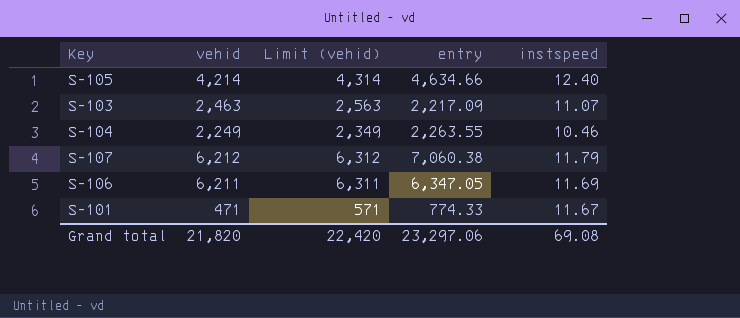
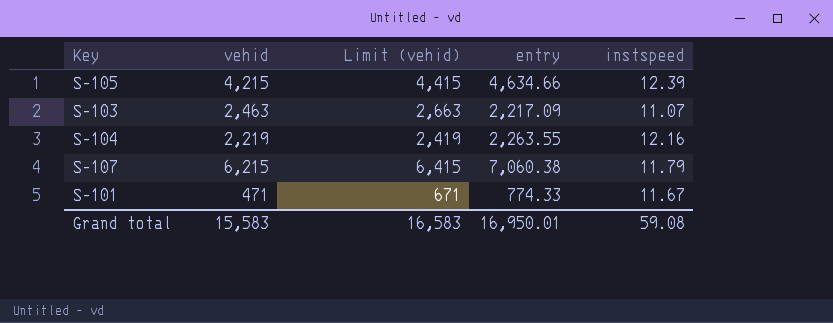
column Limit (vehid) | formula: [vehid] + 100 -> [vehid] + 200
row S-106: 6,211 | 6,311 | 6,347.05 | 11.69 -> none
S-105 | vehid: 4,214 -> 4,215
S-105 | instspeed: 12.40 -> 12.39
S-104 | vehid: 2,249 -> 2,219
S-104 | instspeed: 10.46 -> 12.16
S-107 | vehid: 6,212 -> 6,215
Grand total | vehid: 21,820 -> 15,583
Grand total | Limit (vehid): 22,420 -> 16,583
Grand total | entry: 23,297.06 -> 16,950.01
Grand total | instspeed: 69.08 -> 59.08

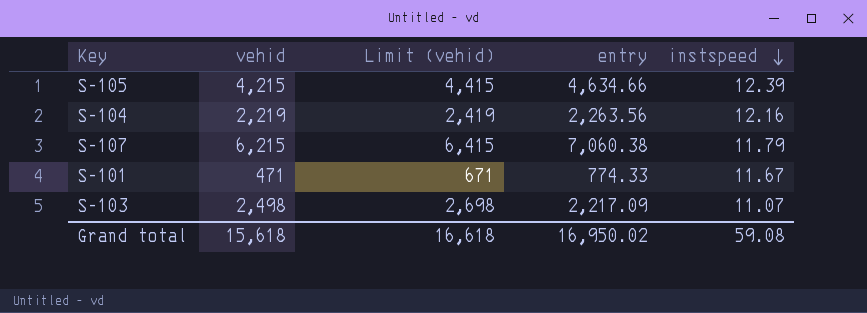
row order: none -> instspeed descending
S-104 | entry: 2,263.55 -> 2,263.56
S-103 | vehid: 2,463 -> 2,498
S-103 | Limit (vehid): 2,663 -> 2,698
Grand total | vehid: 15,583 -> 15,618
Grand total | Limit (vehid): 16,583 -> 16,618
Grand total | entry: 16,950.01 -> 16,950.02

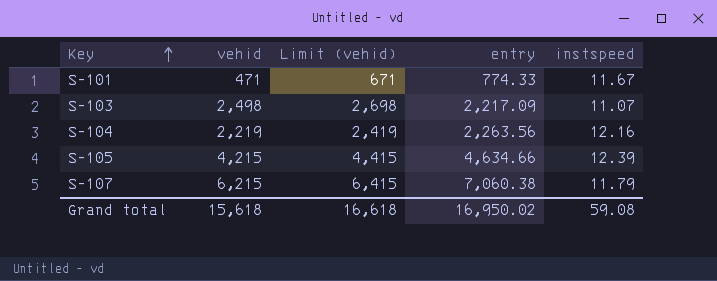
row order: instspeed descending -> Key ascending

